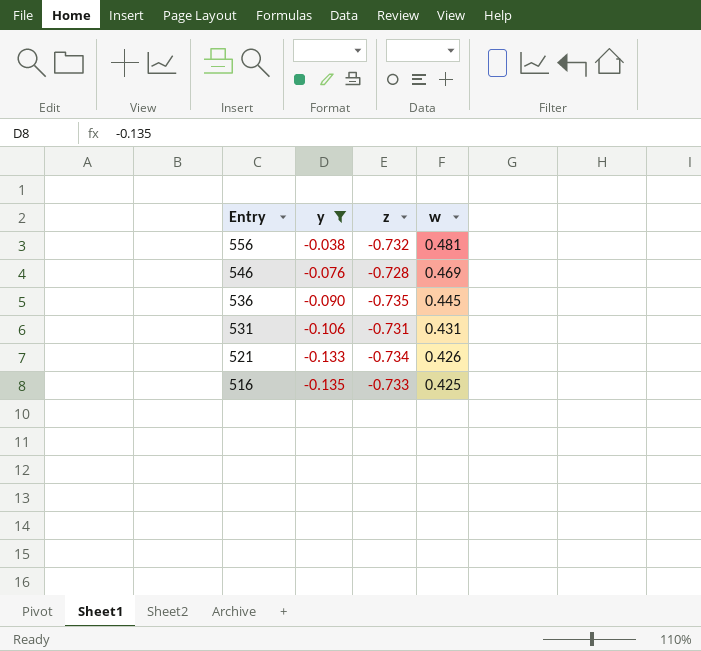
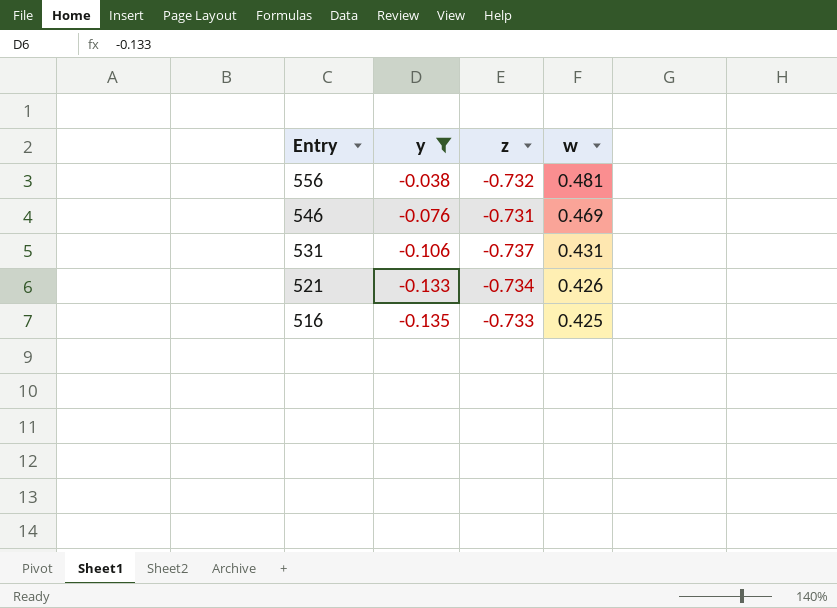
row 536: -0.090 | -0.735 | 0.445 -> none
546 | z: -0.728 -> -0.731
531 | z: -0.731 -> -0.737

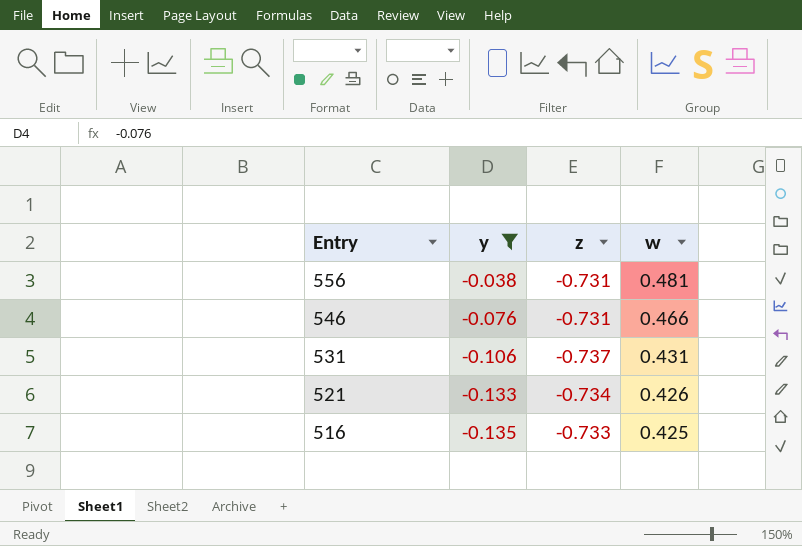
556 | z: -0.732 -> -0.731
546 | w: 0.469 -> 0.466

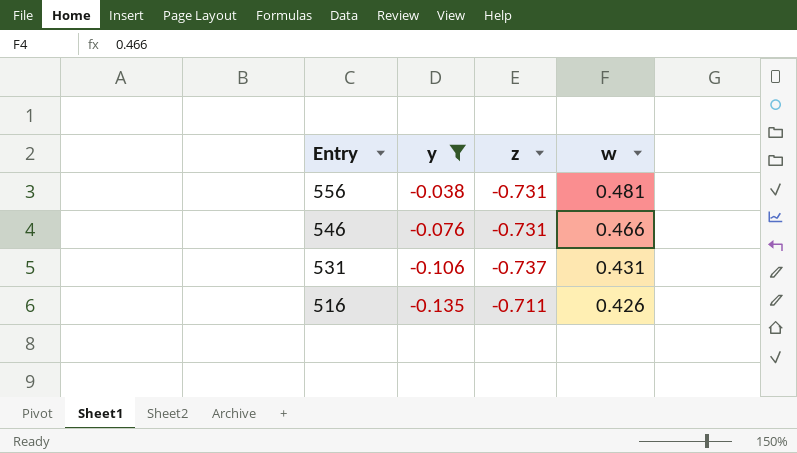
row 521: -0.133 | -0.734 | 0.426 -> none
516 | z: -0.733 -> -0.711
516 | w: 0.425 -> 0.426

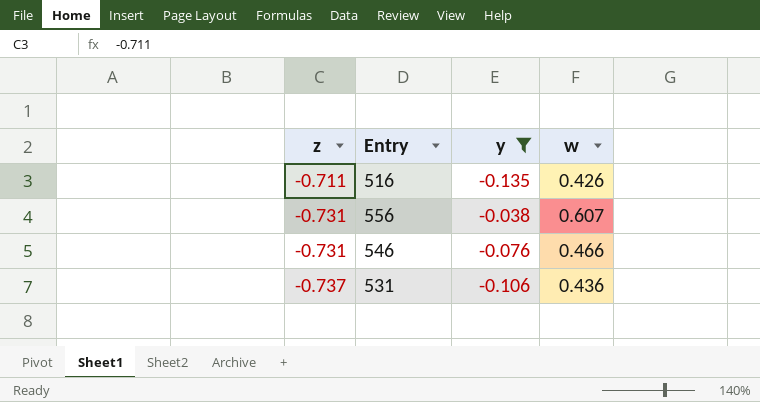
row order: Entry descending -> z descending
column z | position: 3 -> 1
556 | w: 0.481 -> 0.607
531 | w: 0.431 -> 0.436

